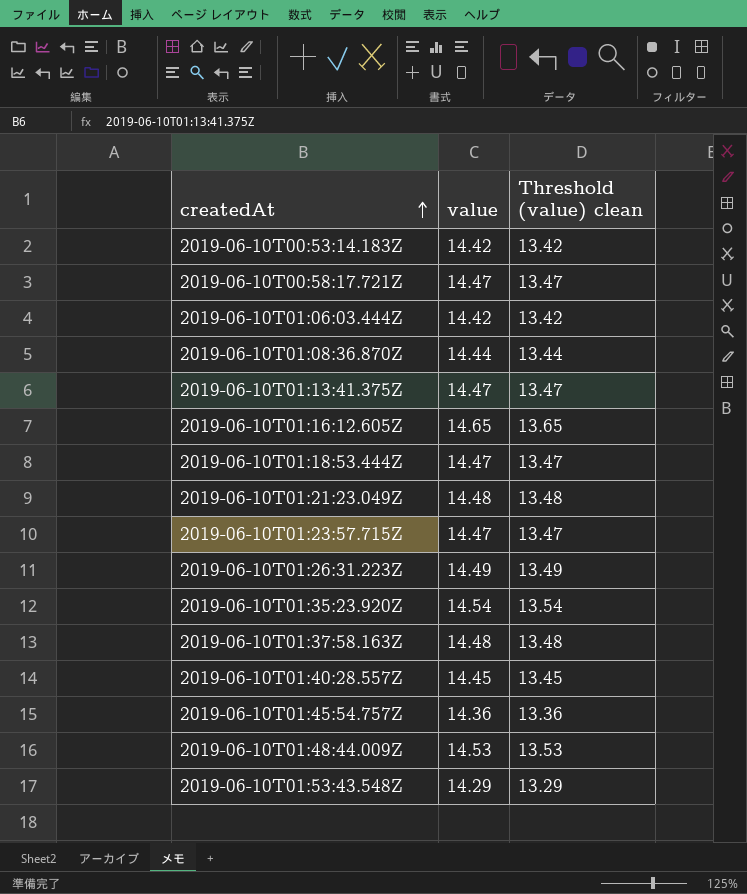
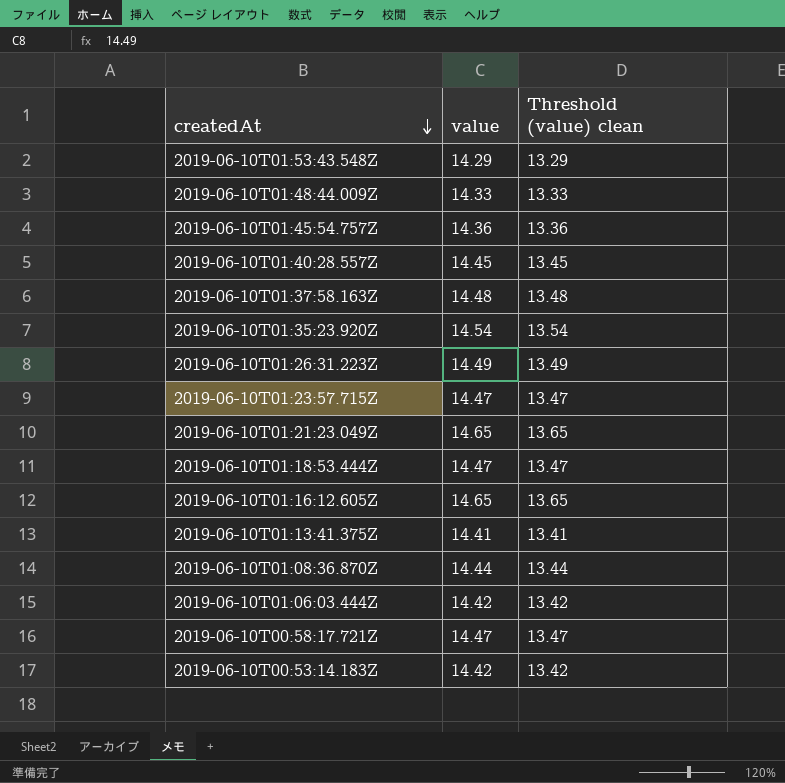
row order: createdAt ascending -> createdAt descending
2019-06-10T01:48:44.009Z | value: 14.53 -> 14.33
2019-06-10T01:48:44.009Z | Threshold (value) clean: 13.53 -> 13.33
2019-06-10T01:21:23.049Z | value: 14.48 -> 14.65
2019-06-10T01:21:23.049Z | Threshold (value) clean: 13.48 -> 13.65
2019-06-10T01:13:41.375Z | value: 14.47 -> 14.41
2019-06-10T01:13:41.375Z | Threshold (value) clean: 13.47 -> 13.41

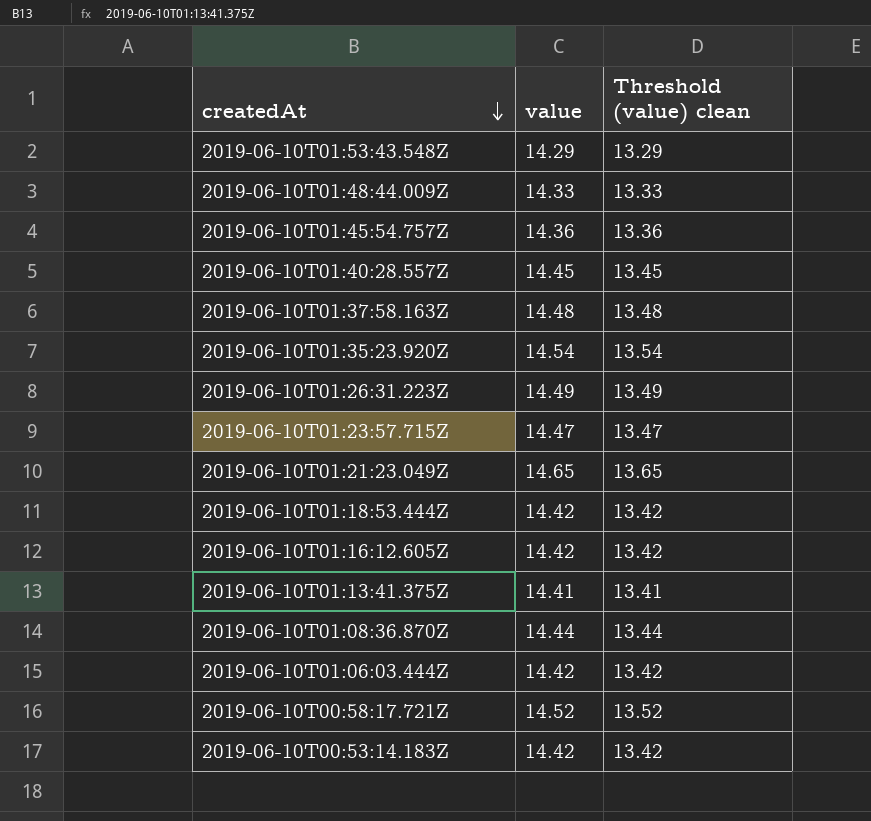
2019-06-10T01:18:53.444Z | value: 14.47 -> 14.42
2019-06-10T01:18:53.444Z | Threshold (value) clean: 13.47 -> 13.42
2019-06-10T01:16:12.605Z | value: 14.65 -> 14.42
2019-06-10T01:16:12.605Z | Threshold (value) clean: 13.65 -> 13.42
2019-06-10T00:58:17.721Z | value: 14.47 -> 14.52
2019-06-10T00:58:17.721Z | Threshold (value) clean: 13.47 -> 13.52

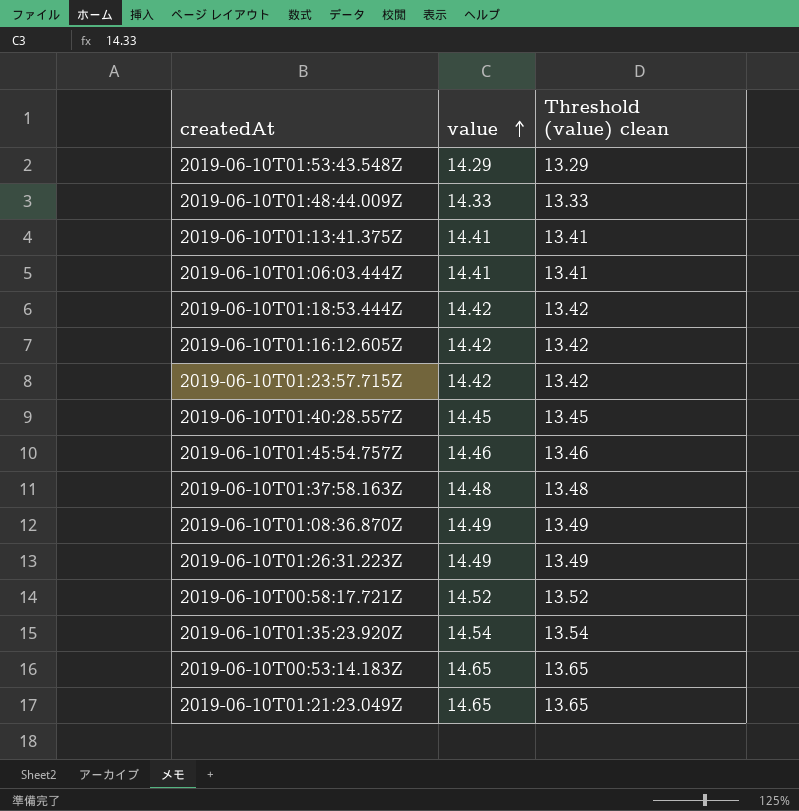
row order: createdAt descending -> value ascending
2019-06-10T01:06:03.444Z | value: 14.42 -> 14.41
2019-06-10T01:06:03.444Z | Threshold (value) clean: 13.42 -> 13.41
2019-06-10T01:23:57.715Z | value: 14.47 -> 14.42
2019-06-10T01:23:57.715Z | Threshold (value) clean: 13.47 -> 13.42
2019-06-10T01:45:54.757Z | value: 14.36 -> 14.46
2019-06-10T01:45:54.757Z | Threshold (value) clean: 13.36 -> 13.46
2019-06-10T01:08:36.870Z | value: 14.44 -> 14.49
2019-06-10T01:08:36.870Z | Threshold (value) clean: 13.44 -> 13.49
2019-06-10T00:53:14.183Z | value: 14.42 -> 14.65
2019-06-10T00:53:14.183Z | Threshold (value) clean: 13.42 -> 13.65

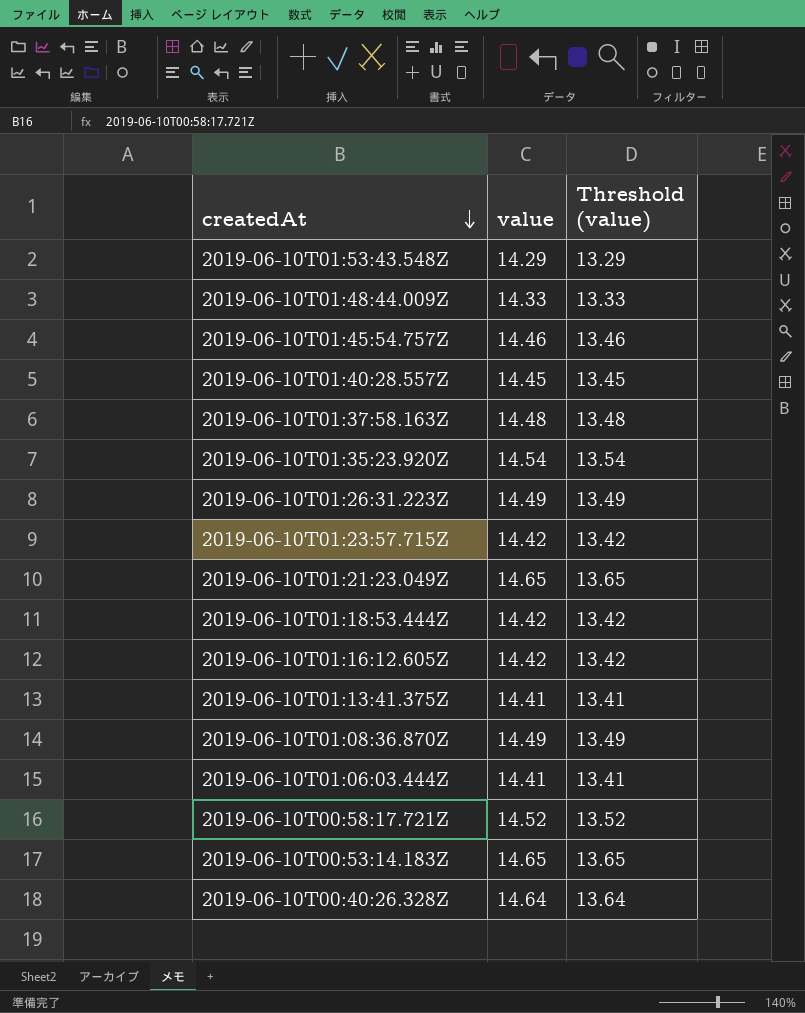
row order: value ascending -> createdAt descending
column name: Threshold (value) clean -> Threshold (value)
row 2019-06-10T00:40:26.328Z: none -> 14.64 | 13.64

